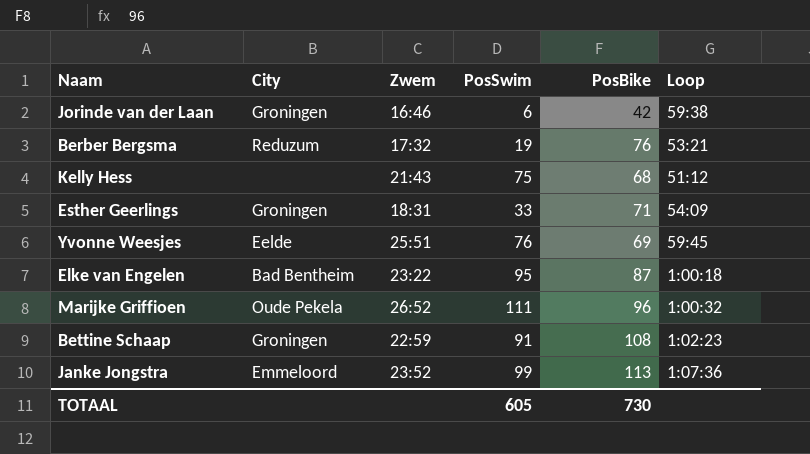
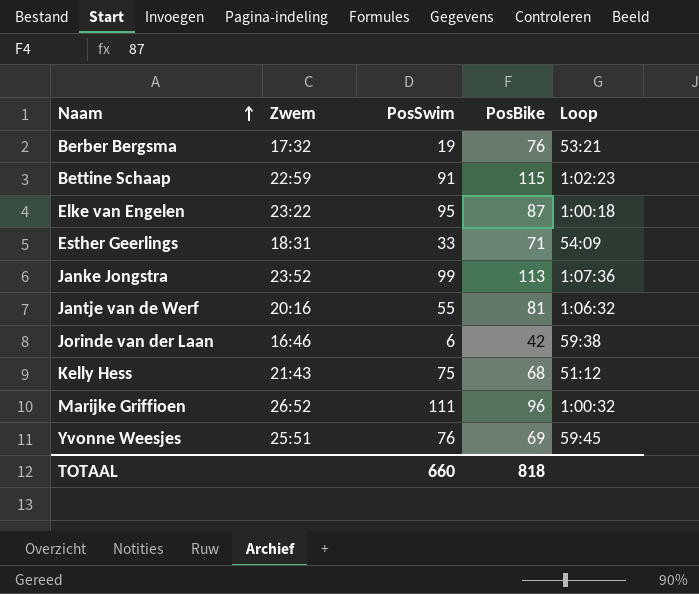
row order: none -> Naam ascending
column City | position: 2 -> none
Bettine Schaap | PosBike: 108 -> 115
row Jantje van de Werf: none -> 20:16 | 55 | 81 | 1:06:32
TOTAAL | PosSwim: 605 -> 660
TOTAAL | PosBike: 730 -> 818

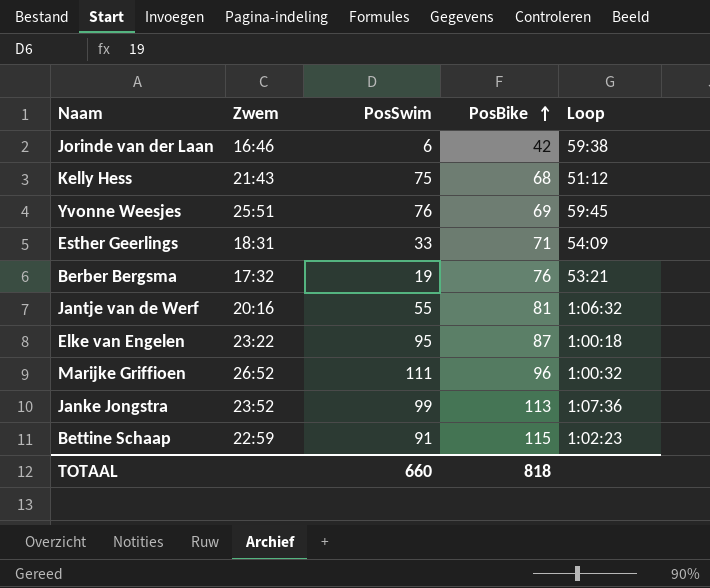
row order: Naam ascending -> PosBike ascending

